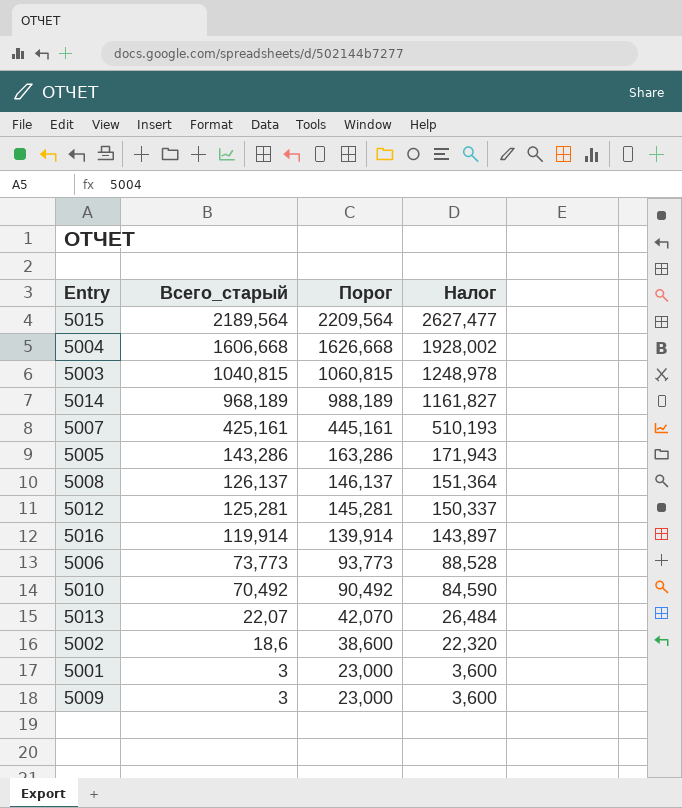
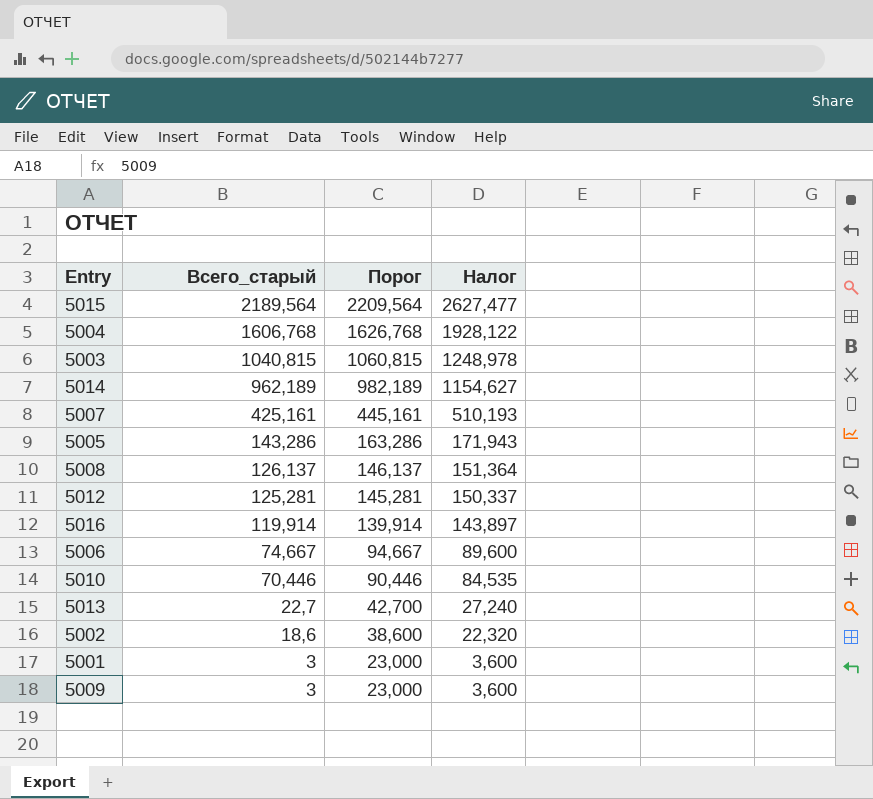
5004 | Всего_старый: 1606,668 -> 1606,768
5004 | Порог: 1626,668 -> 1626,768
5004 | Налог: 1928,002 -> 1928,122
5014 | Всего_старый: 968,189 -> 962,189
5014 | Порог: 988,189 -> 982,189
5014 | Налог: 1161,827 -> 1154,627
5006 | Всего_старый: 73,773 -> 74,667
5006 | Порог: 93,773 -> 94,667
5006 | Налог: 88,528 -> 89,600
5010 | Всего_старый: 70,492 -> 70,446
5010 | Порог: 90,492 -> 90,446
5010 | Налог: 84,590 -> 84,535
5013 | Всего_старый: 22,07 -> 22,7
5013 | Порог: 42,070 -> 42,700
5013 | Налог: 26,484 -> 27,240

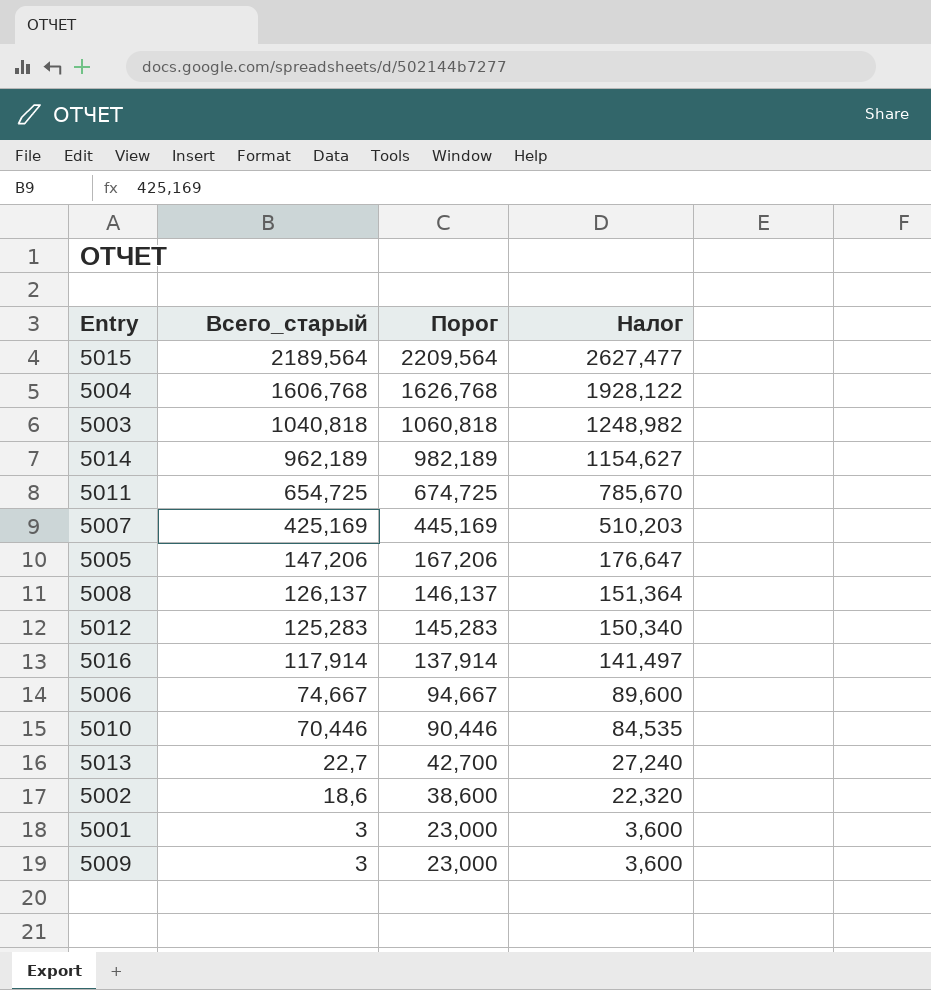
5003 | Всего_старый: 1040,815 -> 1040,818
5003 | Порог: 1060,815 -> 1060,818
5003 | Налог: 1248,978 -> 1248,982
row 5011: none -> 654,725 | 674,725 | 785,670
5007 | Всего_старый: 425,161 -> 425,169
5007 | Порог: 445,161 -> 445,169
5007 | Налог: 510,193 -> 510,203
5005 | Всего_старый: 143,286 -> 147,206
5005 | Порог: 163,286 -> 167,206
5005 | Налог: 171,943 -> 176,647
5012 | Всего_старый: 125,281 -> 125,283
5012 | Порог: 145,281 -> 145,283
5012 | Налог: 150,337 -> 150,340
5016 | Всего_старый: 119,914 -> 117,914
5016 | Порог: 139,914 -> 137,914
5016 | Налог: 143,897 -> 141,497

